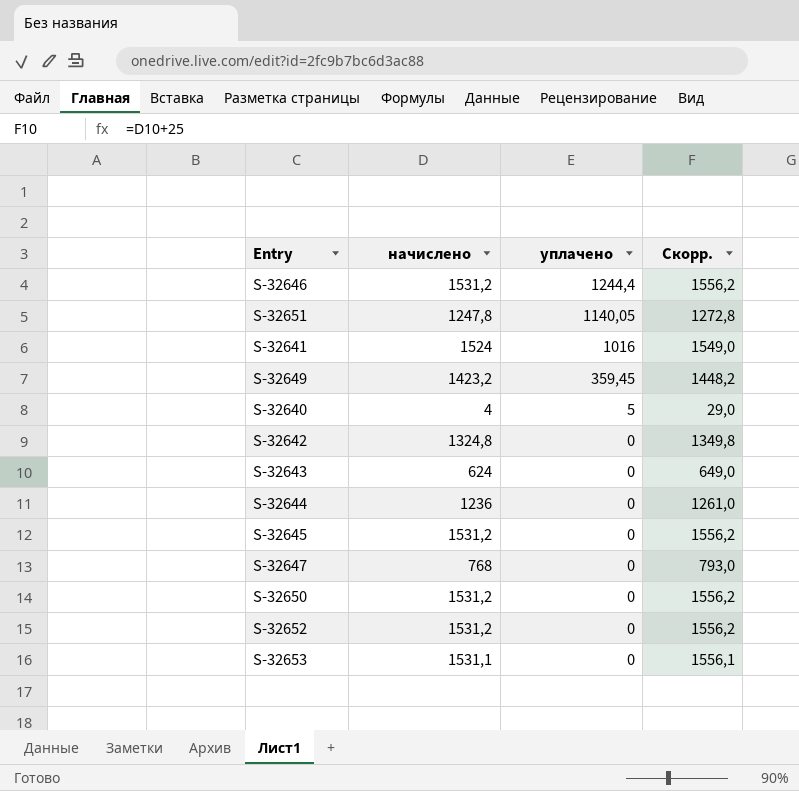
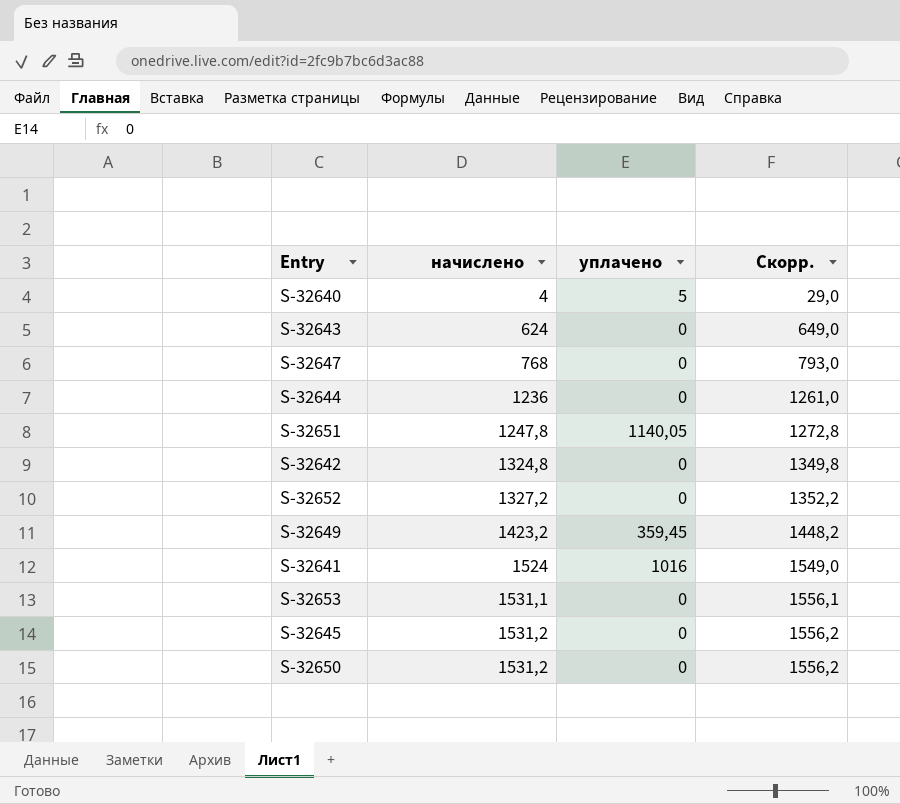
row order: уплачено descending -> начислено ascending
row S-32646: 1531,2 | 1244,4 | 1556,2 -> none
S-32652 | начислено: 1531,2 -> 1327,2
S-32652 | Скорр.: 1556,2 -> 1352,2

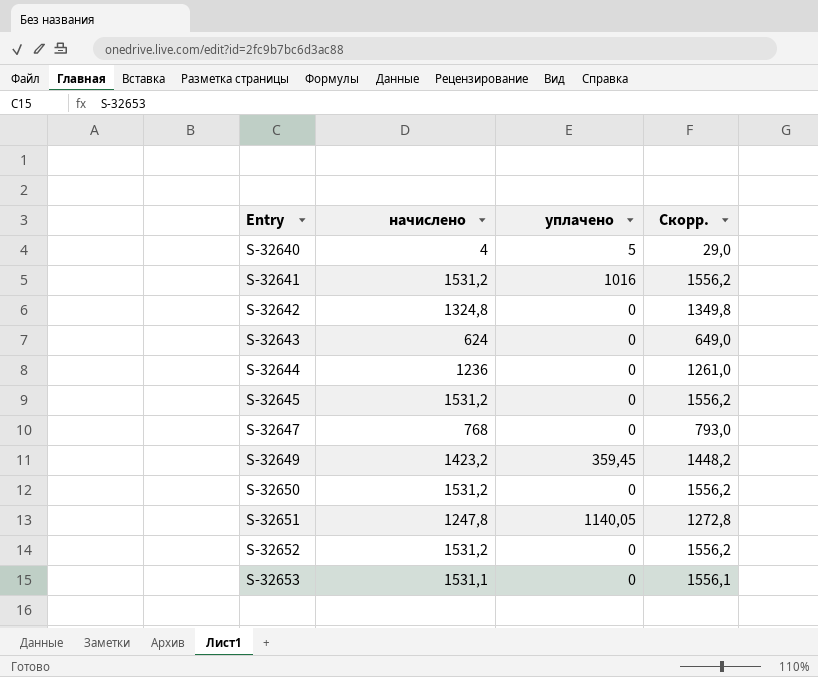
row order: начислено ascending -> Entry ascending
S-32641 | начислено: 1524 -> 1531,2
S-32641 | Скорр.: 1549,0 -> 1556,2
S-32652 | начислено: 1327,2 -> 1531,2
S-32652 | Скорр.: 1352,2 -> 1556,2

